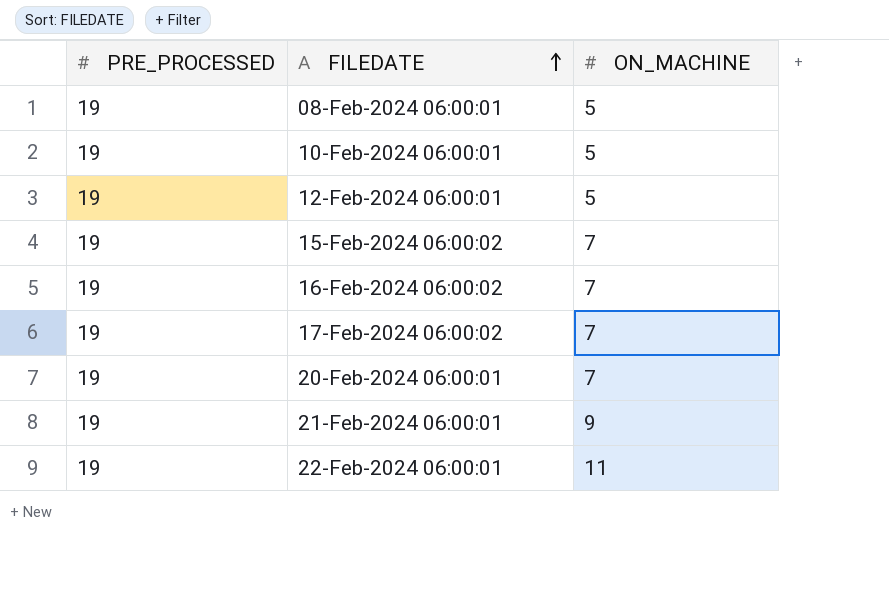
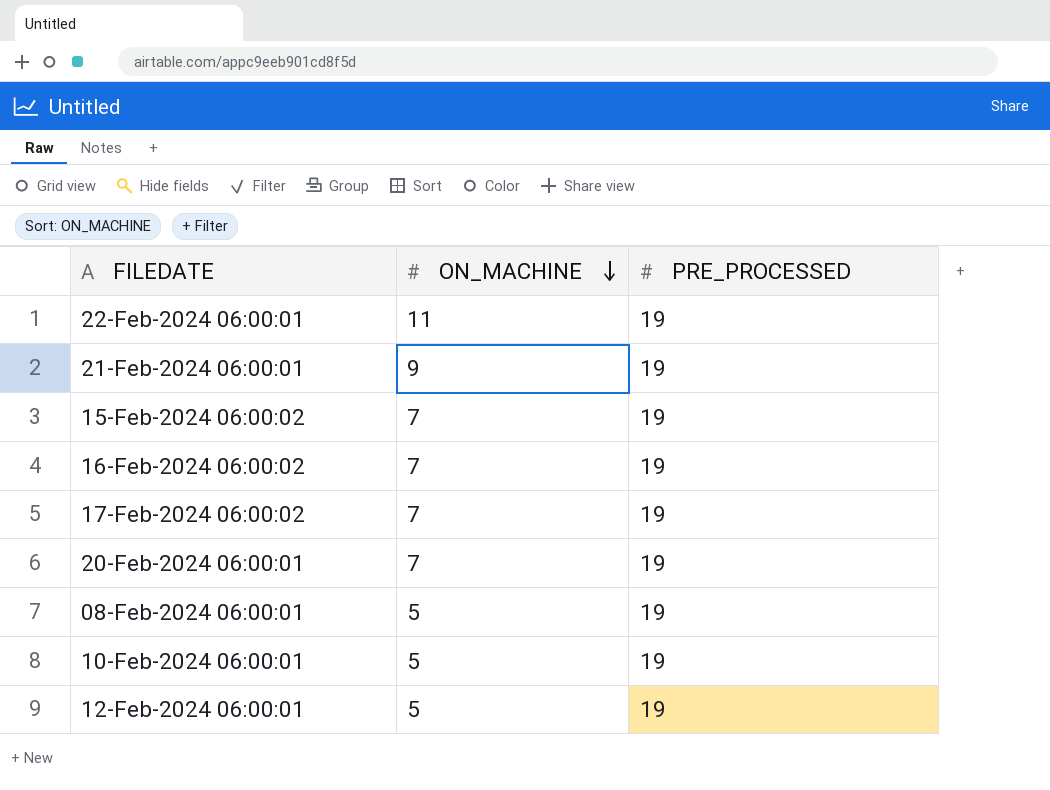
row order: FILEDATE ascending -> ON_MACHINE descending
column PRE_PROCESSED | position: 1 -> 3

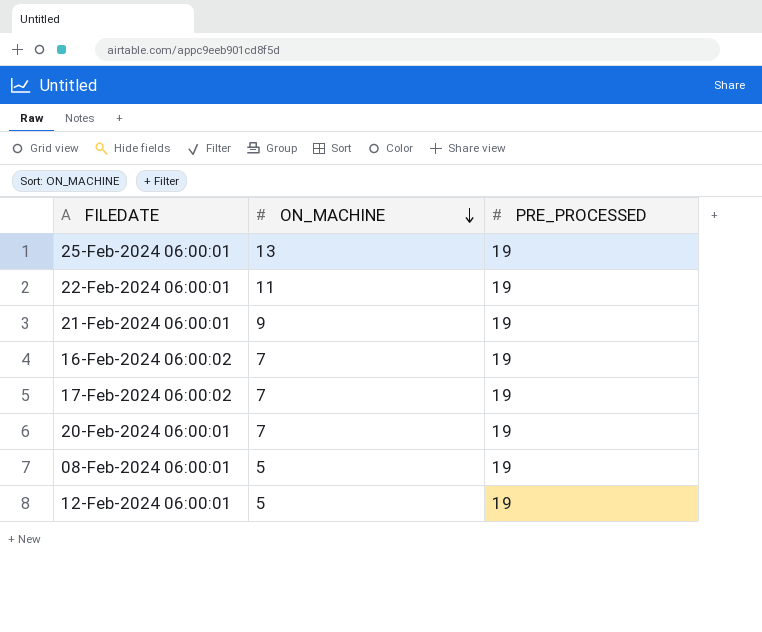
row 15-Feb-2024 06:00:02: 7 | 19 -> none
row 10-Feb-2024 06:00:01: 5 | 19 -> none
row 25-Feb-2024 06:00:01: none -> 13 | 19

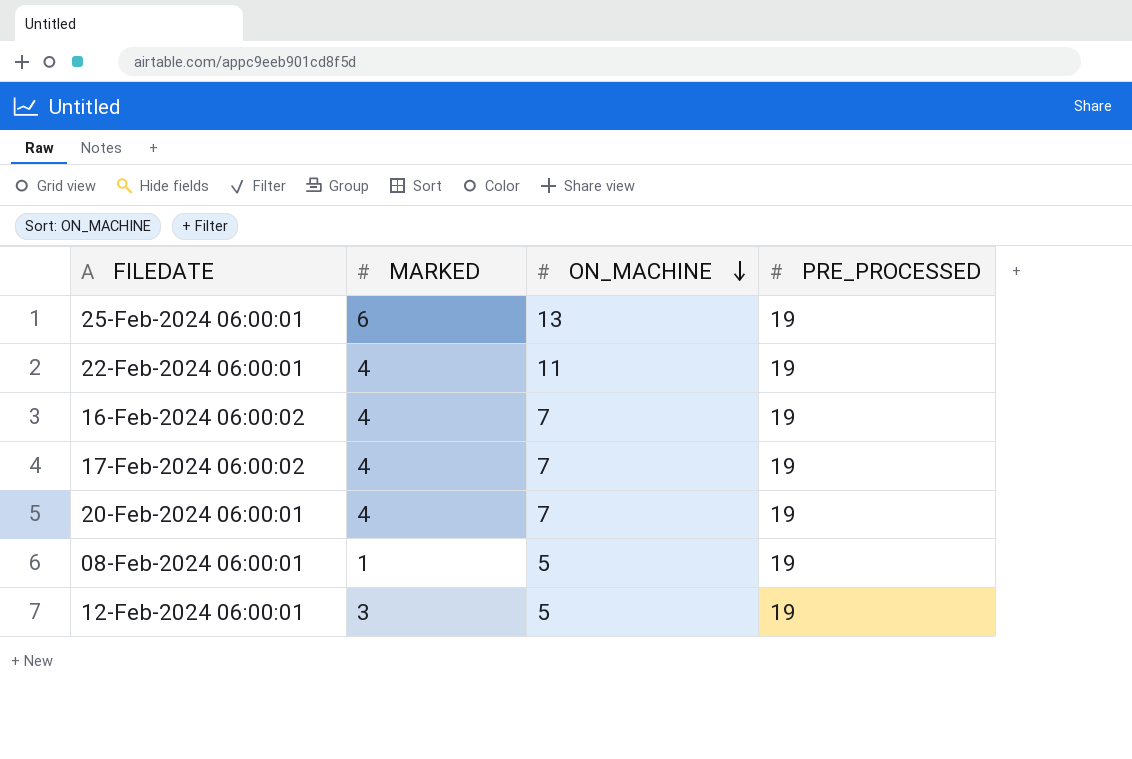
column MARKED | position: none -> 2
row 21-Feb-2024 06:00:01: 9 | 19 -> none

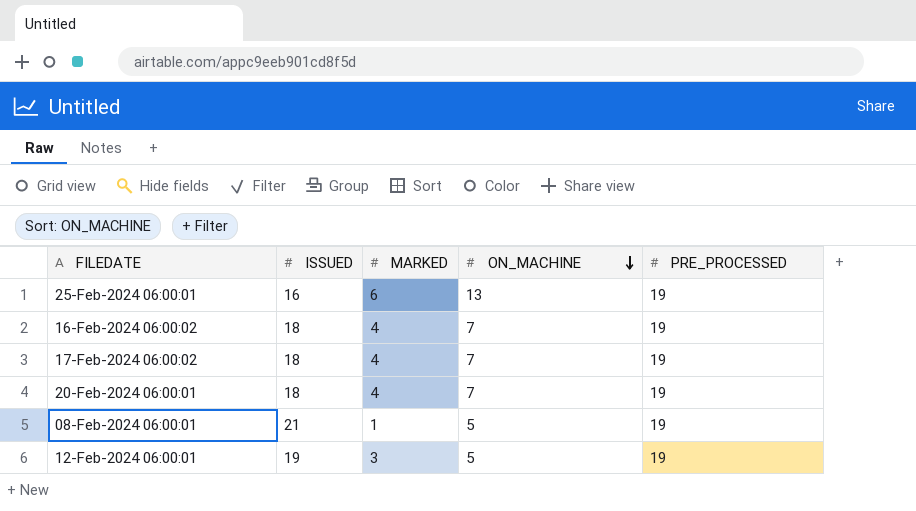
column ISSUED | position: none -> 2
row 22-Feb-2024 06:00:01: 4 | 11 | 19 -> none

